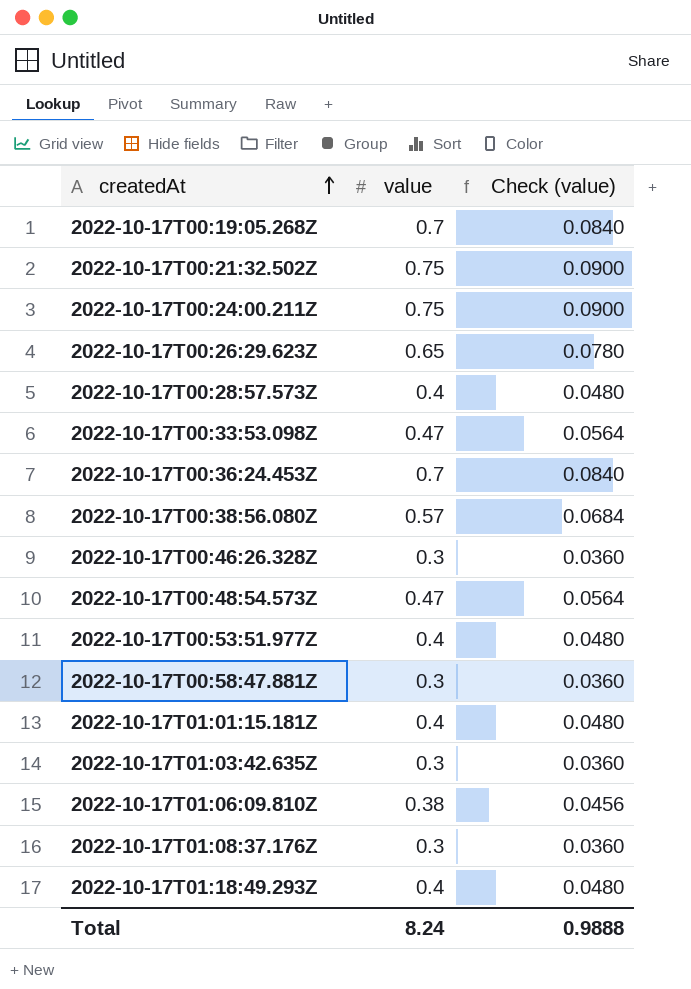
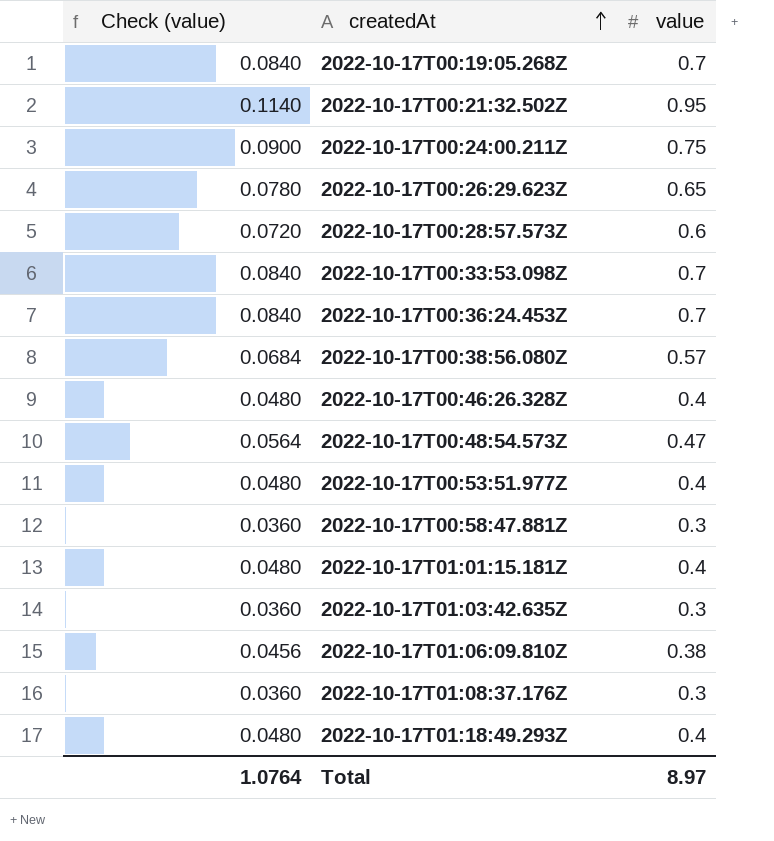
column Check (value) | position: 3 -> 1
2022-10-17T00:21:32.502Z | Check (value): 0.0900 -> 0.1140
2022-10-17T00:21:32.502Z | value: 0.75 -> 0.95
2022-10-17T00:28:57.573Z | Check (value): 0.0480 -> 0.0720
2022-10-17T00:28:57.573Z | value: 0.4 -> 0.6
2022-10-17T00:33:53.098Z | Check (value): 0.0564 -> 0.0840
2022-10-17T00:33:53.098Z | value: 0.47 -> 0.7
2022-10-17T00:46:26.328Z | Check (value): 0.0360 -> 0.0480
2022-10-17T00:46:26.328Z | value: 0.3 -> 0.4
Total | Check (value): 0.9888 -> 1.0764
Total | value: 8.24 -> 8.97

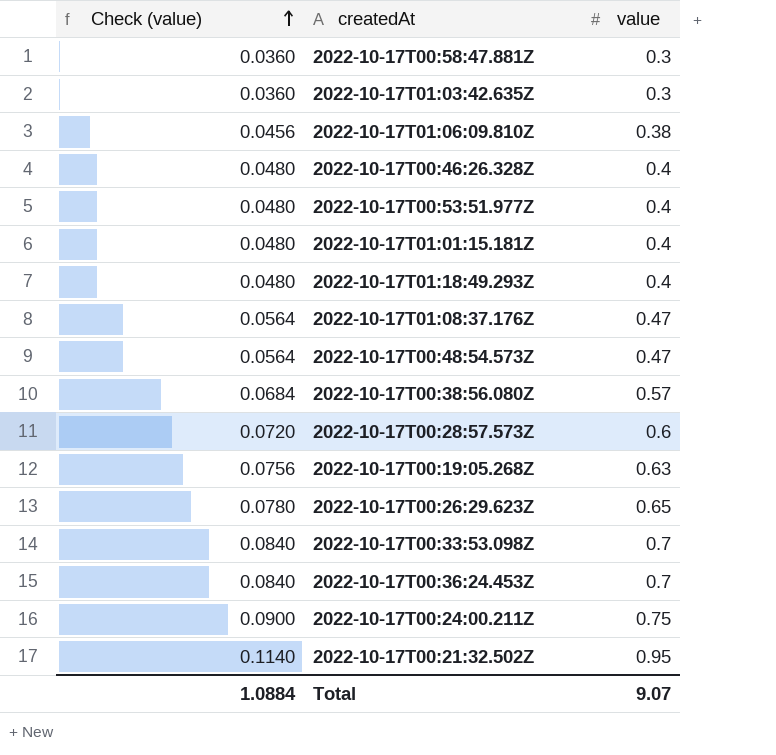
row order: createdAt ascending -> Check (value) ascending
2022-10-17T01:08:37.176Z | Check (value): 0.0360 -> 0.0564
2022-10-17T01:08:37.176Z | value: 0.3 -> 0.47
2022-10-17T00:19:05.268Z | Check (value): 0.0840 -> 0.0756
2022-10-17T00:19:05.268Z | value: 0.7 -> 0.63
Total | Check (value): 1.0764 -> 1.0884
Total | value: 8.97 -> 9.07

